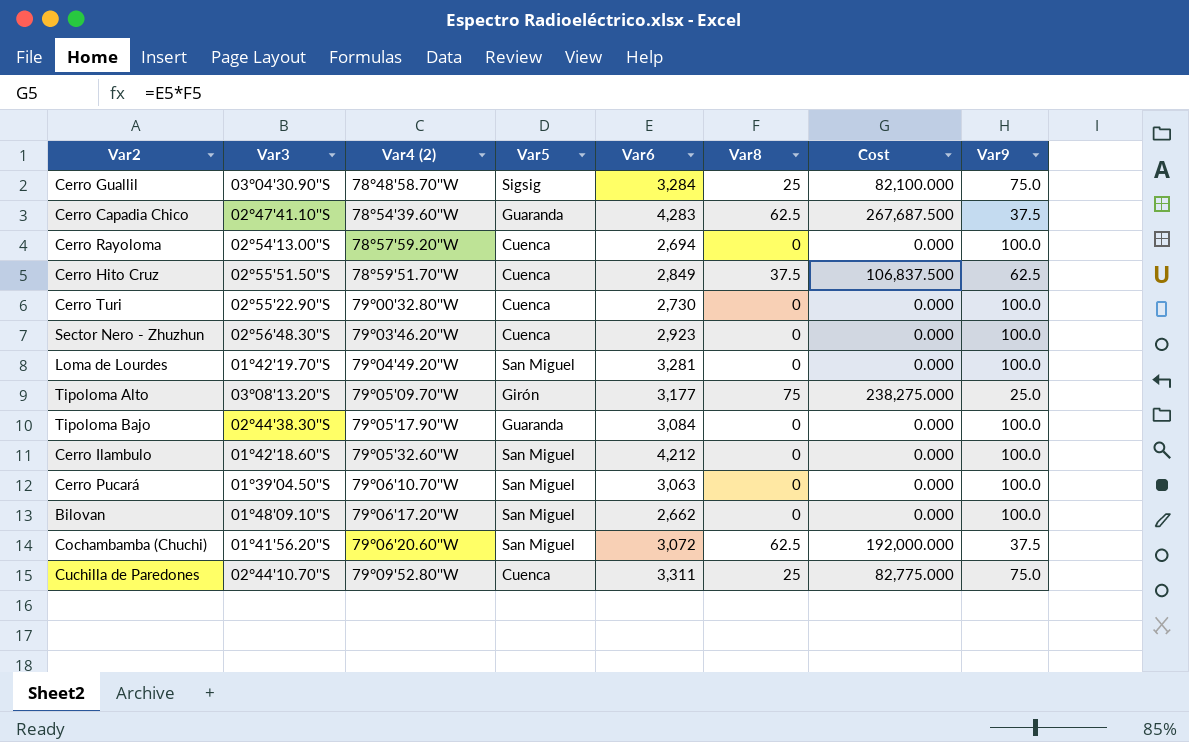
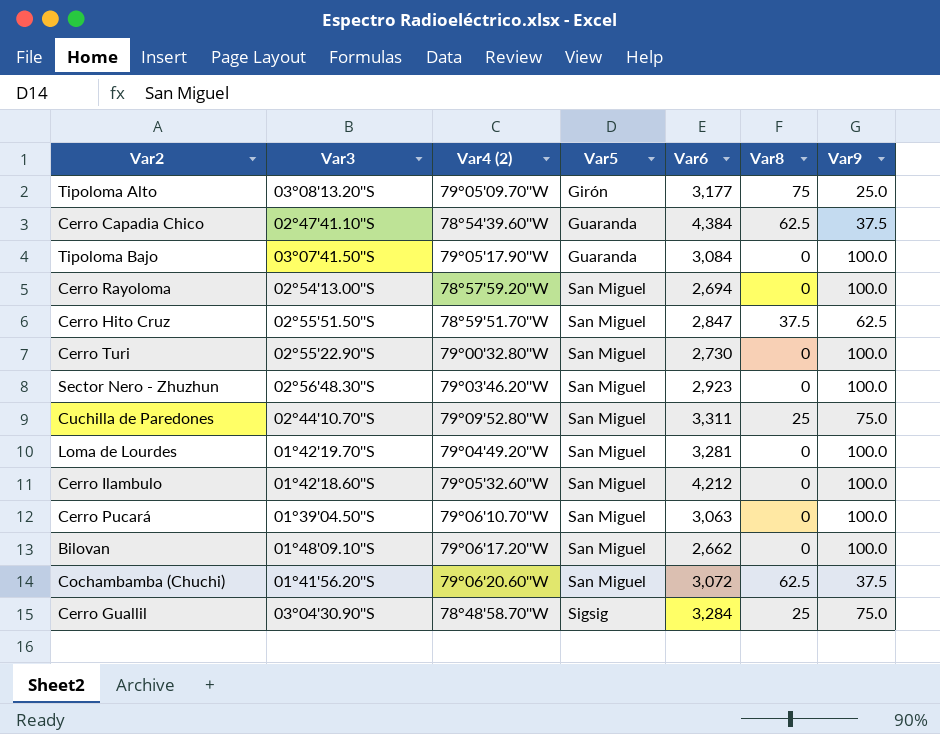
row order: Var4 (2) ascending -> Var5 ascending
column Cost | formula: [Var6] * [Var8] -> none
Cerro Capadia Chico | Var6: 4,283 -> 4,384
Tipoloma Bajo | Var3: 02°44'38.30''S -> 03°07'41.50''S
Cerro Rayoloma | Var5: Cuenca -> San Miguel
Cerro Hito Cruz | Var5: Cuenca -> San Miguel
Cerro Hito Cruz | Var6: 2,849 -> 2,847
Cerro Turi | Var5: Cuenca -> San Miguel
Sector Nero - Zhuzhun | Var5: Cuenca -> San Miguel
Cuchilla de Paredones | Var5: Cuenca -> San Miguel

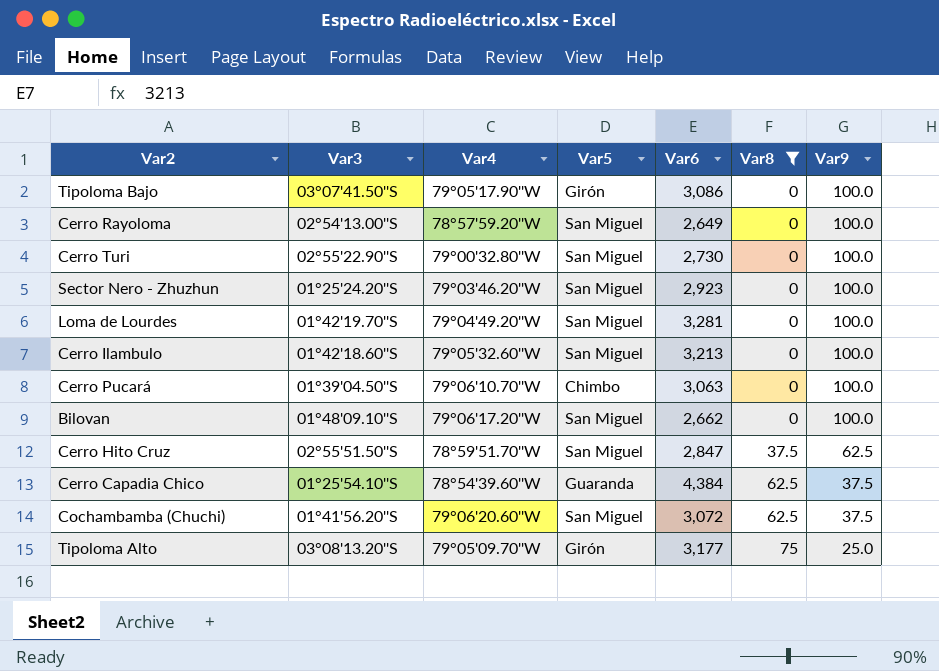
filter: none -> Var8 != 25
row order: Var5 ascending -> Var8 ascending
column name: Var4 (2) -> Var4
Tipoloma Bajo | Var5: Guaranda -> Girón
Tipoloma Bajo | Var6: 3,084 -> 3,086
Cerro Rayoloma | Var6: 2,694 -> 2,649
Sector Nero - Zhuzhun | Var3: 02°56'48.30''S -> 01°25'24.20''S
Cerro Ilambulo | Var6: 4,212 -> 3,213
Cerro Pucará | Var5: San Miguel -> Chimbo
Cerro Capadia Chico | Var3: 02°47'41.10''S -> 01°25'54.10''S

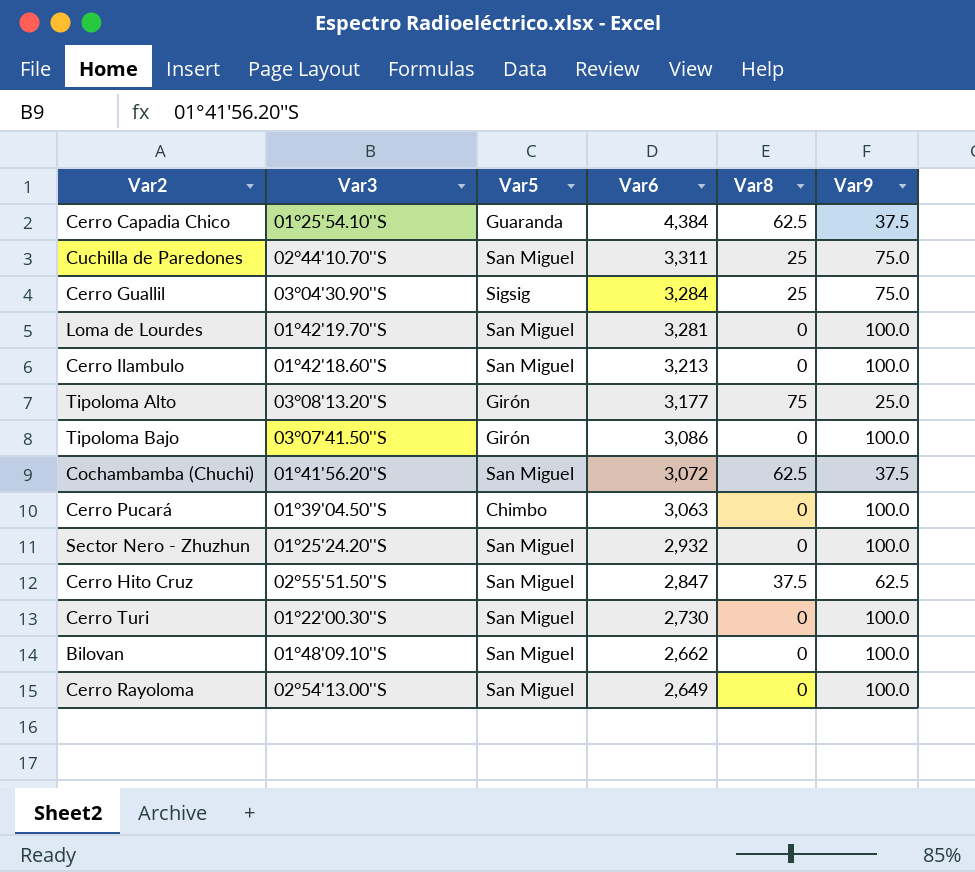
filter: Var8 != 25 -> none
row order: Var8 ascending -> Var6 descending
column Var4 | position: 3 -> none
Sector Nero - Zhuzhun | Var6: 2,923 -> 2,932
Cerro Turi | Var3: 02°55'22.90''S -> 01°22'00.30''S

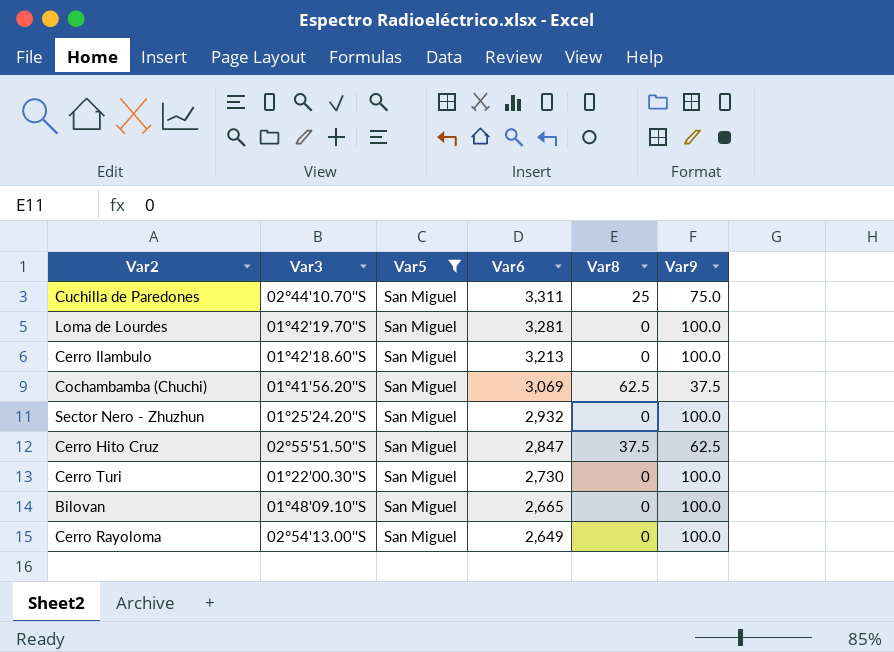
filter: none -> Var5 = San Miguel
Cochambamba (Chuchi) | Var6: 3,072 -> 3,069
Bilovan | Var6: 2,662 -> 2,665

